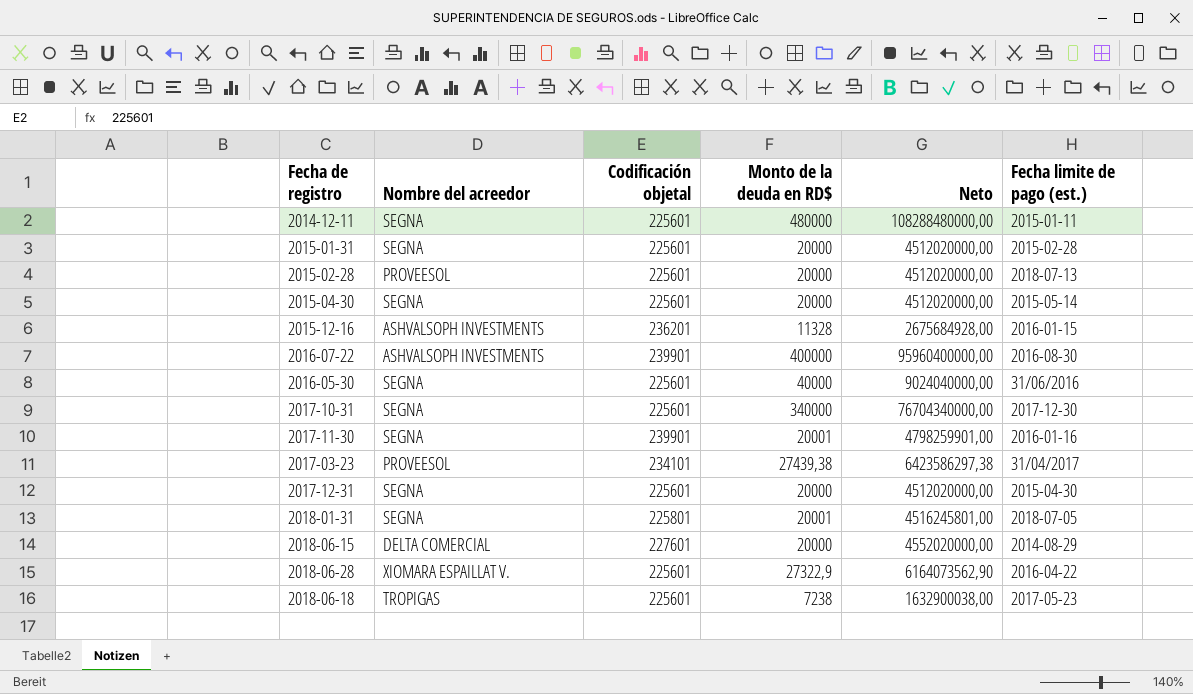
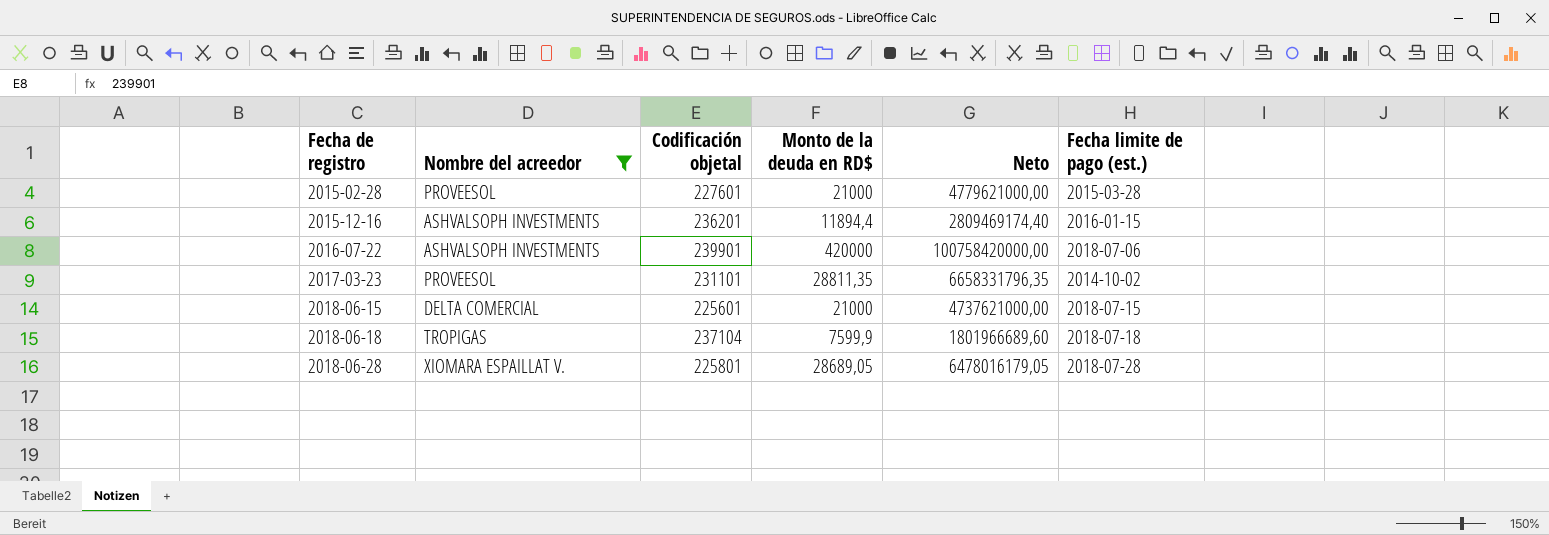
filter: none -> Nombre del acreedor != SEGNA
row order: none -> Fecha de registro ascending
2015-02-28 | Codificación objetal: 225601 -> 227601
2015-02-28 | Monto de la deuda en RD$: 20000 -> 21000
2015-02-28 | Neto: 4512020000,00 -> 4779621000,00
2015-02-28 | Fecha limite de pago (est.): 2018-07-13 -> 2015-03-28
2015-12-16 | Monto de la deuda en RD$: 11328 -> 11894,4
2015-12-16 | Neto: 2675684928,00 -> 2809469174,40
2016-07-22 | Monto de la deuda en RD$: 400000 -> 420000
2016-07-22 | Neto: 95960400000,00 -> 100758420000,00
2016-07-22 | Fecha limite de pago (est.): 2016-08-30 -> 2018-07-06
2017-03-23 | Codificación objetal: 234101 -> 231101
2017-03-23 | Monto de la deuda en RD$: 27439,38 -> 28811,35
2017-03-23 | Neto: 6423586297,38 -> 6658331796,35
2017-03-23 | Fecha limite de pago (est.): 31/04/2017 -> 2014-10-02
2018-06-15 | Codificación objetal: 227601 -> 225601
2018-06-15 | Monto de la deuda en RD$: 20000 -> 21000
2018-06-15 | Neto: 4552020000,00 -> 4737621000,00
2018-06-15 | Fecha limite de pago (est.): 2014-08-29 -> 2018-07-15
2018-06-18 | Codificación objetal: 225601 -> 237104
2018-06-18 | Monto de la deuda en RD$: 7238 -> 7599,9
2018-06-18 | Neto: 1632900038,00 -> 1801966689,60
2018-06-18 | Fecha limite de pago (est.): 2017-05-23 -> 2018-07-18
2018-06-28 | Codificación objetal: 225601 -> 225801
2018-06-28 | Monto de la deuda en RD$: 27322,9 -> 28689,05
2018-06-28 | Neto: 6164073562,90 -> 6478016179,05
2018-06-28 | Fecha limite de pago (est.): 2016-04-22 -> 2018-07-28

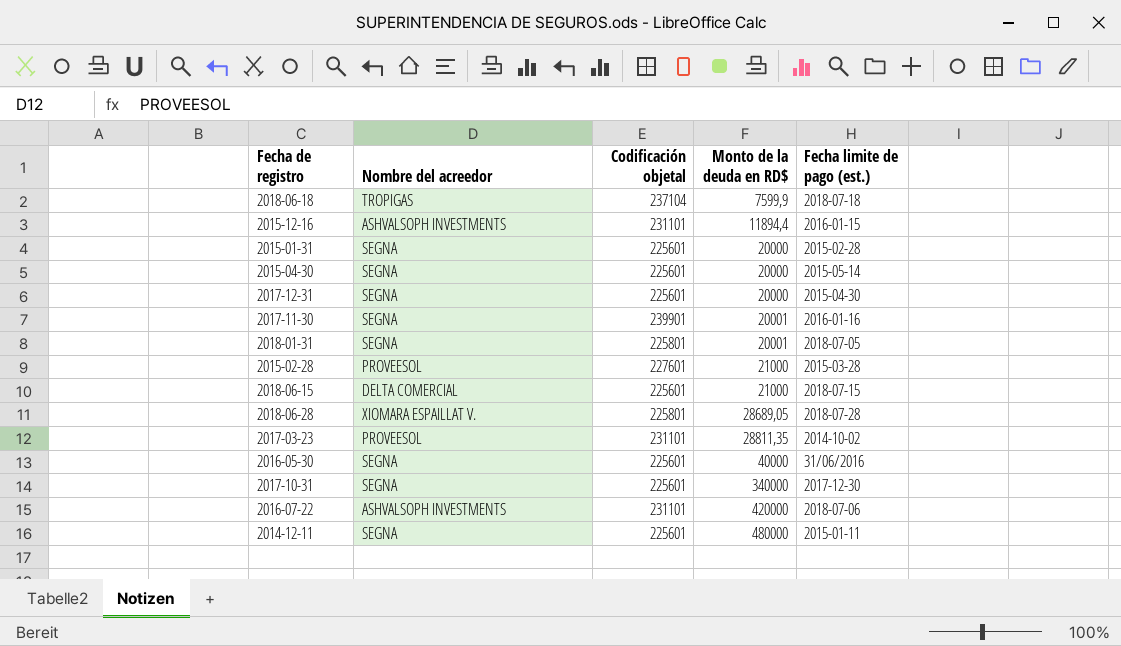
filter: Nombre del acreedor != SEGNA -> none
row order: Fecha de registro ascending -> Monto de la deuda en RD$ ascending
column Neto | formula: [Codificación objetal] * [Monto de la deuda en RD$] -> none
2015-12-16 | Codificación objetal: 236201 -> 231101
2016-07-22 | Codificación objetal: 239901 -> 231101

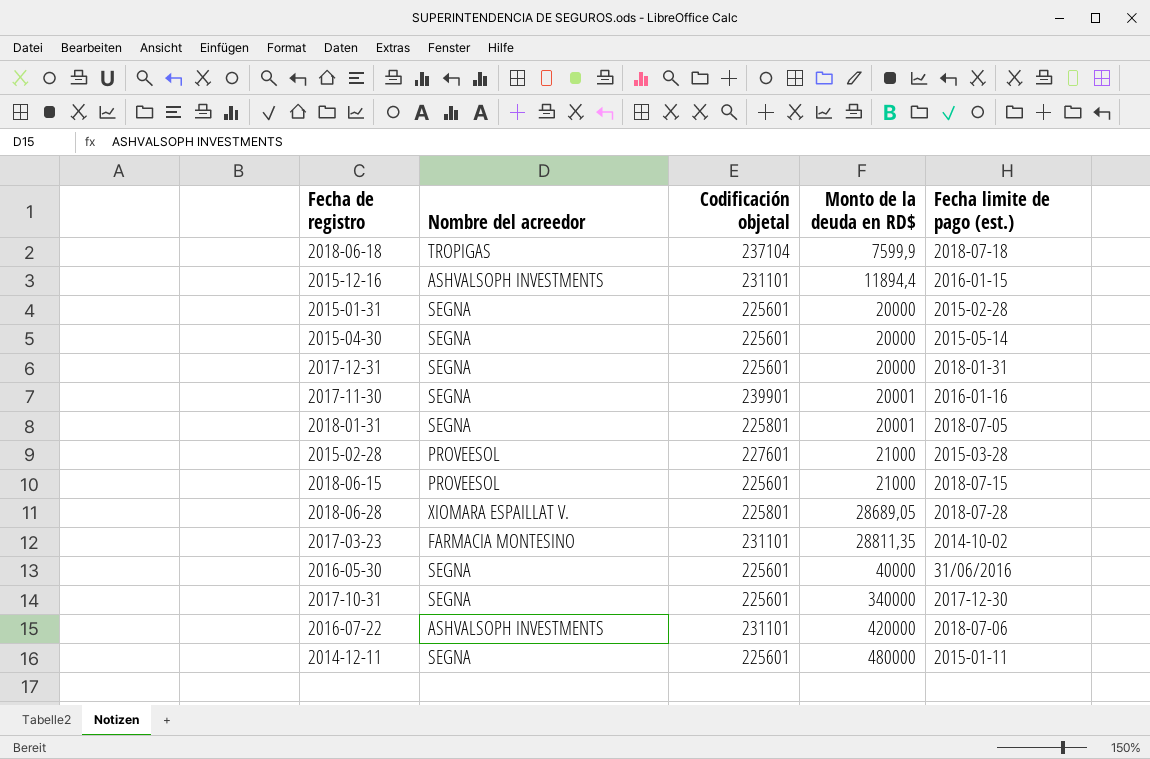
2017-12-31 | Fecha limite de pago (est.): 2015-04-30 -> 2018-01-31
2018-06-15 | Nombre del acreedor: DELTA COMERCIAL -> PROVEESOL
2017-03-23 | Nombre del acreedor: PROVEESOL -> FARMACIA MONTESINO

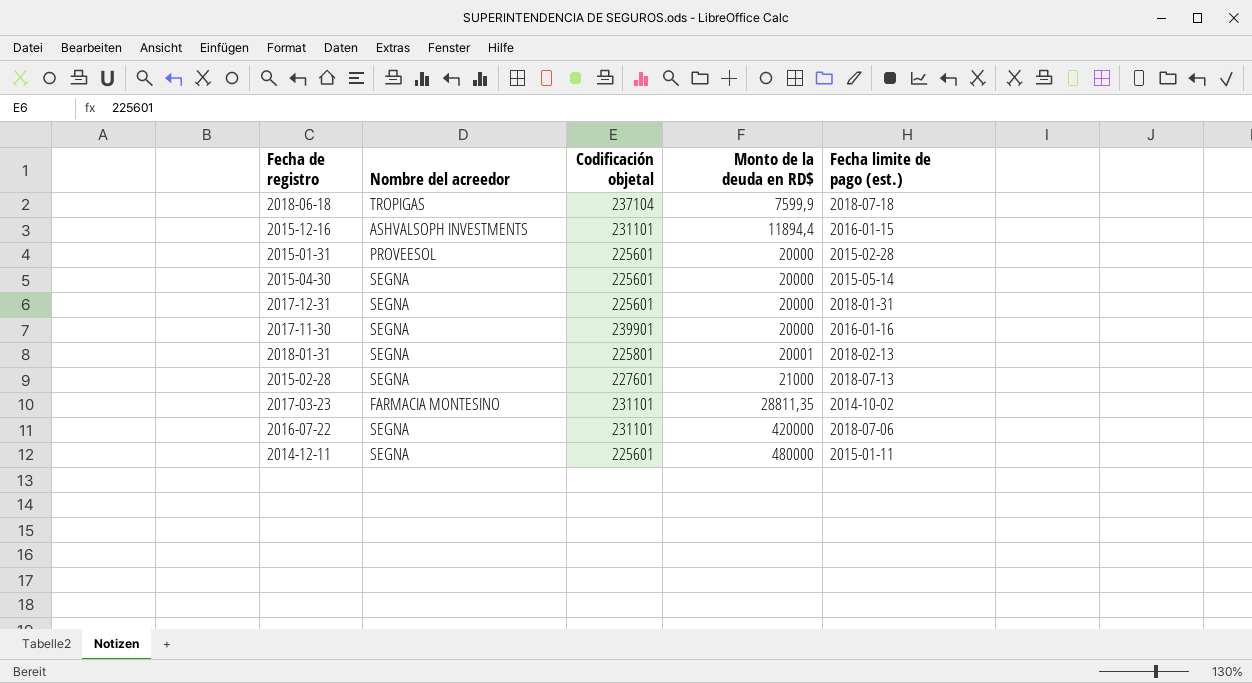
row 2018-06-15: PROVEESOL | 225601 | 21000 | 2018-07-15 -> none
row 2018-06-28: XIOMARA ESPAILLAT V. | 225801 | 28689,05 | 2018-07-28 -> none
row 2016-05-30: SEGNA | 225601 | 40000 | 31/06/2016 -> none
row 2017-10-31: SEGNA | 225601 | 340000 | 2017-12-30 -> none
2015-01-31 | Nombre del acreedor: SEGNA -> PROVEESOL
2017-11-30 | Monto de la deuda en RD$: 20001 -> 20000
2018-01-31 | Fecha limite de pago (est.): 2018-07-05 -> 2018-02-13
2015-02-28 | Nombre del acreedor: PROVEESOL -> SEGNA
2015-02-28 | Fecha limite de pago (est.): 2015-03-28 -> 2018-07-13
2016-07-22 | Nombre del acreedor: ASHVALSOPH INVESTMENTS -> SEGNA

